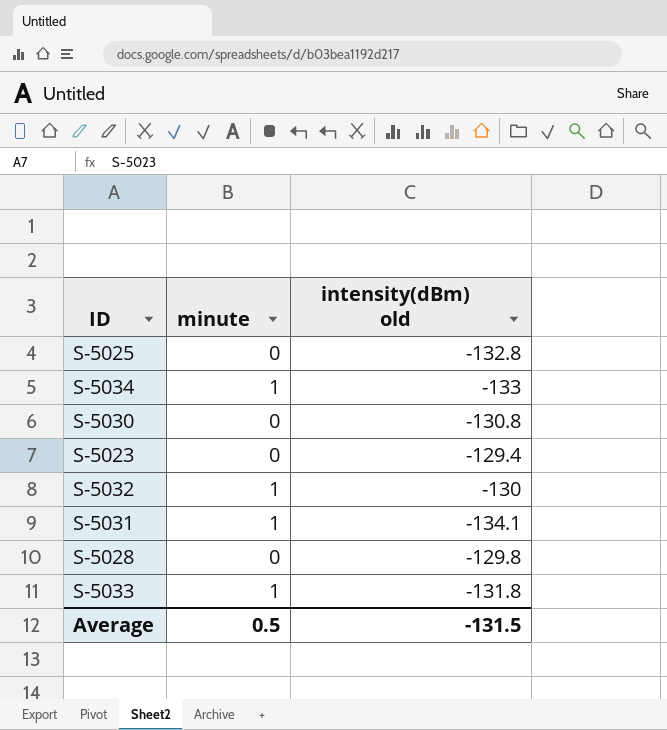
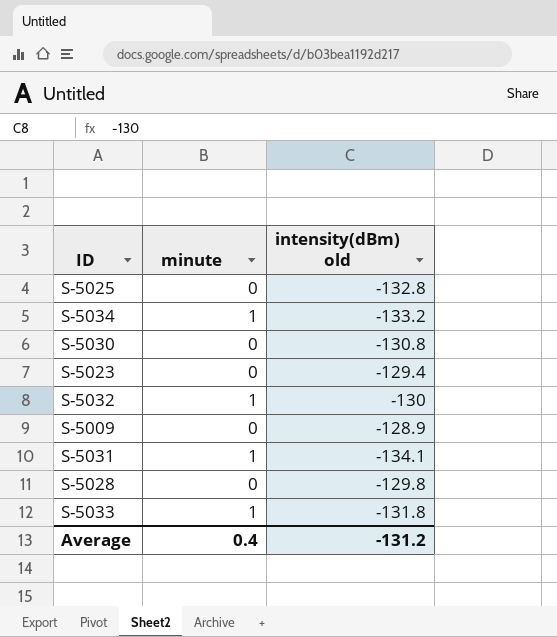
S-5034 | intensity(dBm) old: -133 -> -133.2
row S-5009: none -> 0 | -128.9
Average | minute: 0.5 -> 0.4
Average | intensity(dBm) old: -131.5 -> -131.2

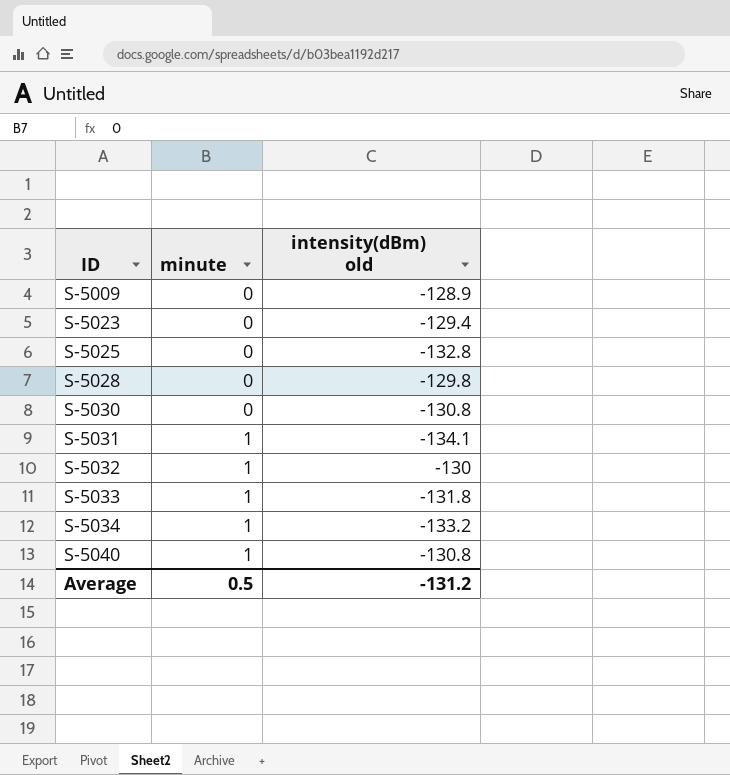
row order: none -> ID ascending
row S-5040: none -> 1 | -130.8
Average | minute: 0.4 -> 0.5

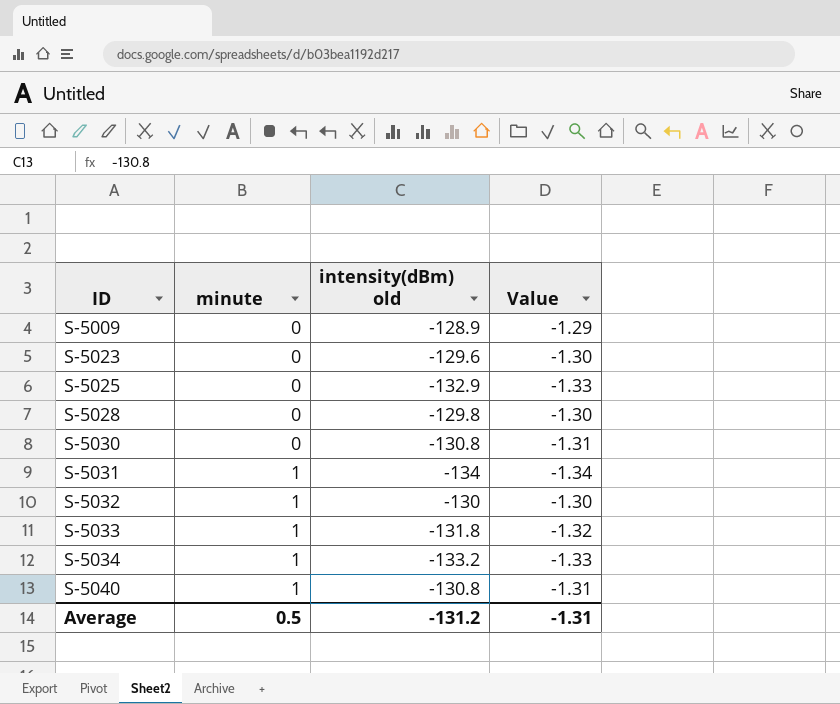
column Value | formula: none -> [intensity(dBm) old] * 0.01
S-5023 | intensity(dBm) old: -129.4 -> -129.6
S-5025 | intensity(dBm) old: -132.8 -> -132.9
S-5031 | intensity(dBm) old: -134.1 -> -134

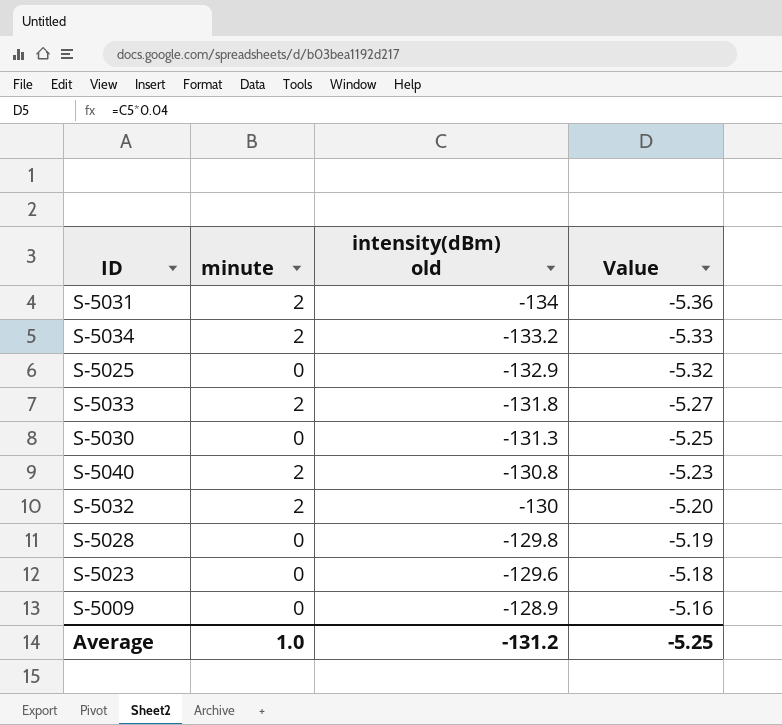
row order: ID ascending -> intensity(dBm) old ascending
column Value | formula: [intensity(dBm) old] * 0.01 -> [intensity(dBm) old] * 0.04
S-5031 | minute: 1 -> 2
S-5034 | minute: 1 -> 2
S-5033 | minute: 1 -> 2
S-5030 | intensity(dBm) old: -130.8 -> -131.3
S-5040 | minute: 1 -> 2
S-5032 | minute: 1 -> 2
Average | minute: 0.5 -> 1.0
Average | Value: -1.31 -> -5.25

